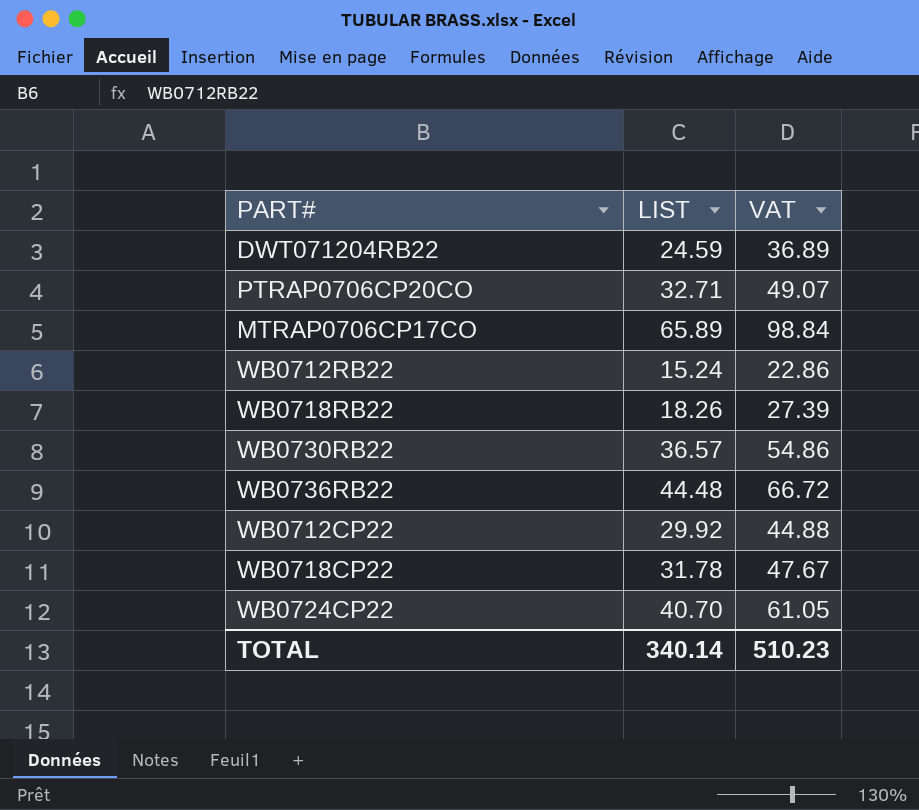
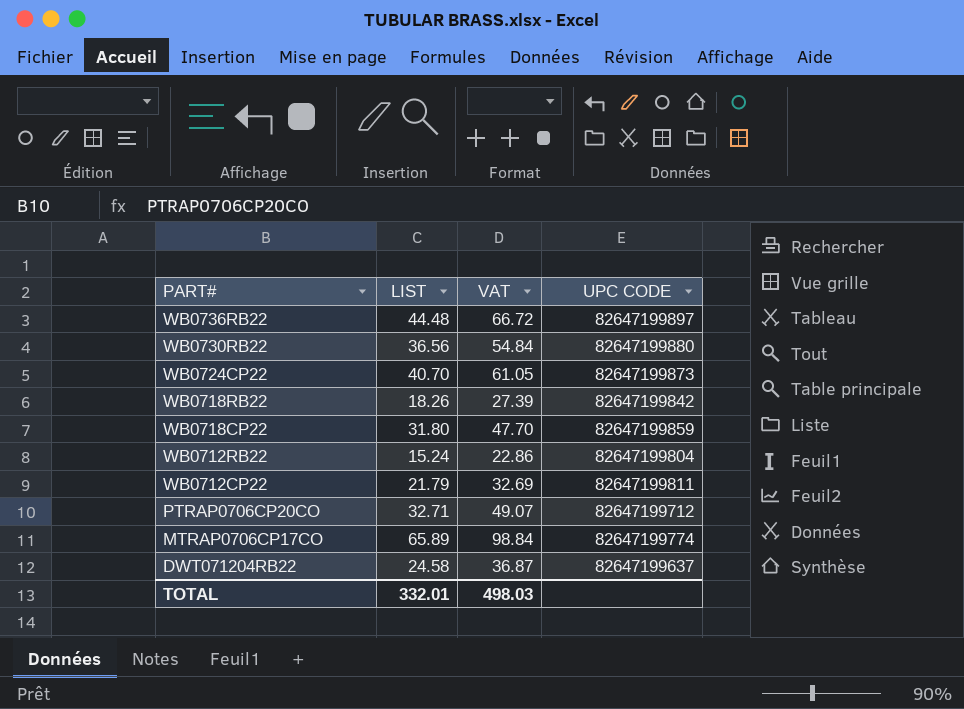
row order: none -> PART# descending
column UPC CODE | position: none -> 4
WB0730RB22 | LIST: 36.57 -> 36.56
WB0730RB22 | VAT: 54.86 -> 54.84
WB0718CP22 | LIST: 31.78 -> 31.80
WB0718CP22 | VAT: 47.67 -> 47.70
WB0712CP22 | LIST: 29.92 -> 21.79
WB0712CP22 | VAT: 44.88 -> 32.69
DWT071204RB22 | LIST: 24.59 -> 24.58
DWT071204RB22 | VAT: 36.89 -> 36.87
TOTAL | LIST: 340.14 -> 332.01
TOTAL | VAT: 510.23 -> 498.03

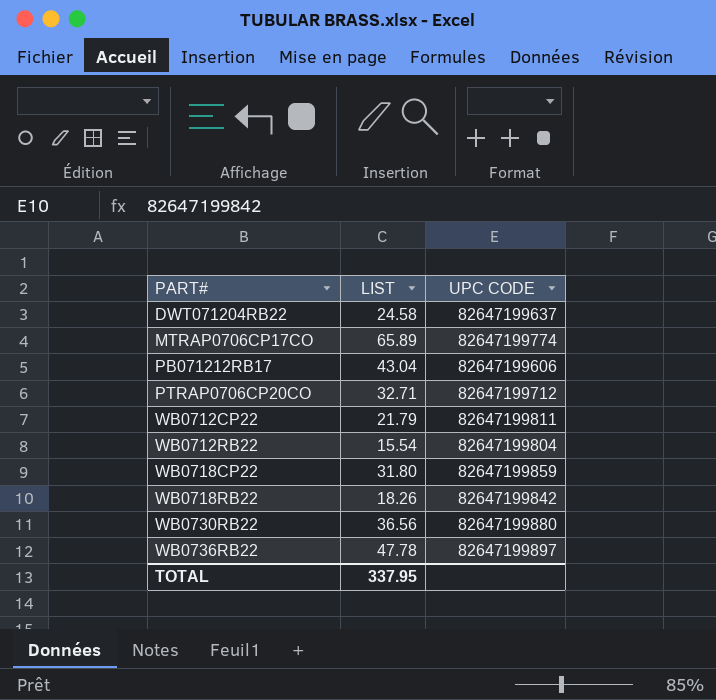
row order: PART# descending -> PART# ascending
column VAT | formula: [LIST] * 1.5 -> none
row WB0724CP22: 40.70 | 61.05 | 82647199873 -> none
row PB071212RB17: none -> 43.04 | 82647199606
WB0712RB22 | LIST: 15.24 -> 15.54
WB0736RB22 | LIST: 44.48 -> 47.78
TOTAL | LIST: 332.01 -> 337.95

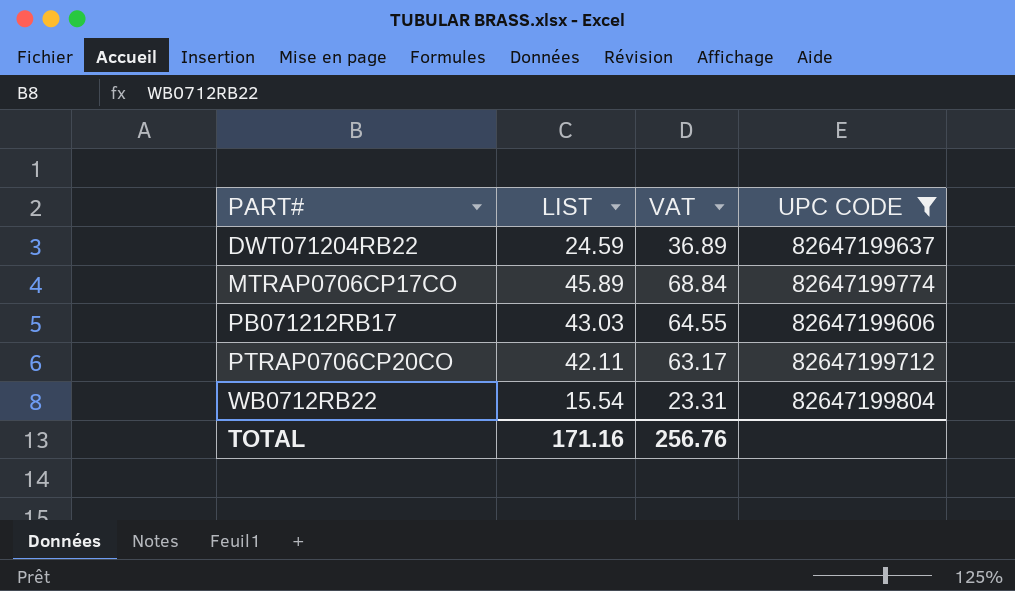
filter: none -> UPC CODE <= 82647199804
column VAT | formula: none -> [LIST] * 1.5
DWT071204RB22 | LIST: 24.58 -> 24.59
MTRAP0706CP17CO | LIST: 65.89 -> 45.89
PB071212RB17 | LIST: 43.04 -> 43.03
PTRAP0706CP20CO | LIST: 32.71 -> 42.11
TOTAL | LIST: 337.95 -> 171.16

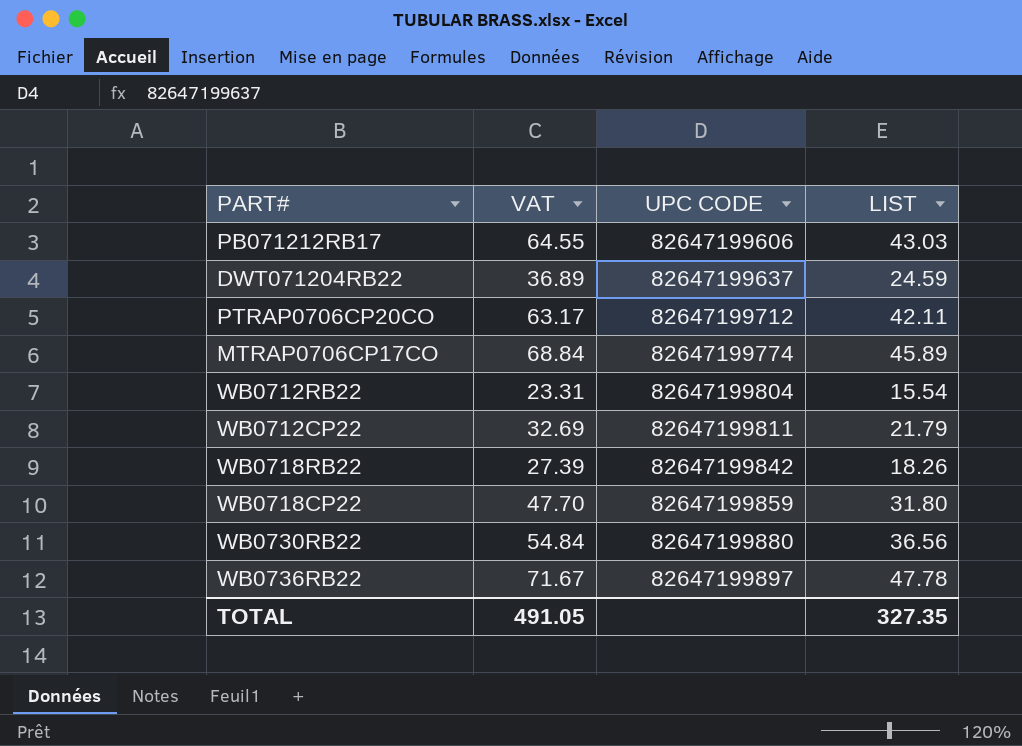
filter: UPC CODE <= 82647199804 -> none
row order: PART# ascending -> UPC CODE ascending
column LIST | position: 2 -> 4
TOTAL | VAT: 256.76 -> 491.05
TOTAL | LIST: 171.16 -> 327.35

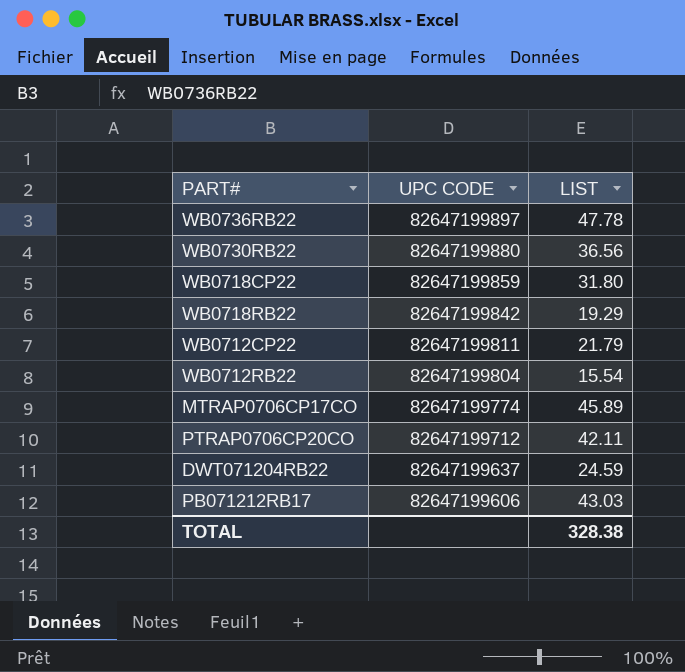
row order: UPC CODE ascending -> UPC CODE descending
column VAT | formula: [LIST] * 1.5 -> none
WB0718RB22 | LIST: 18.26 -> 19.29
TOTAL | LIST: 327.35 -> 328.38

